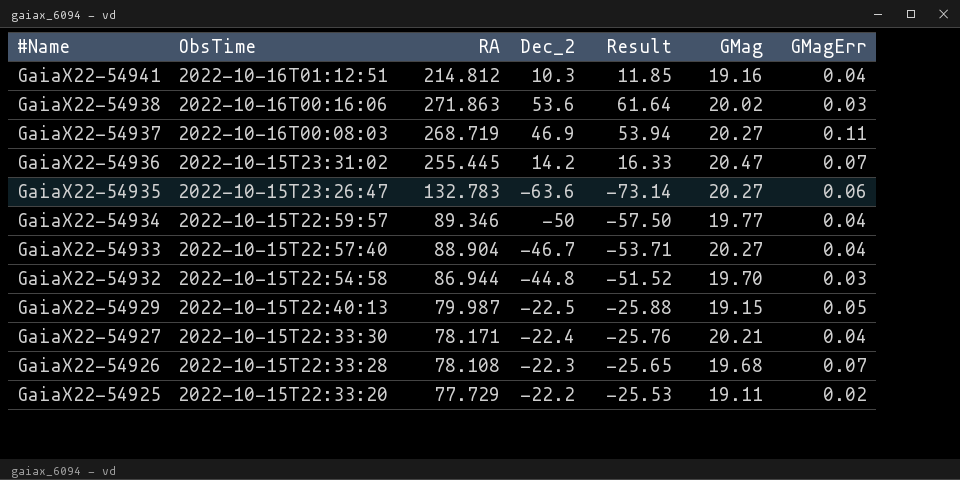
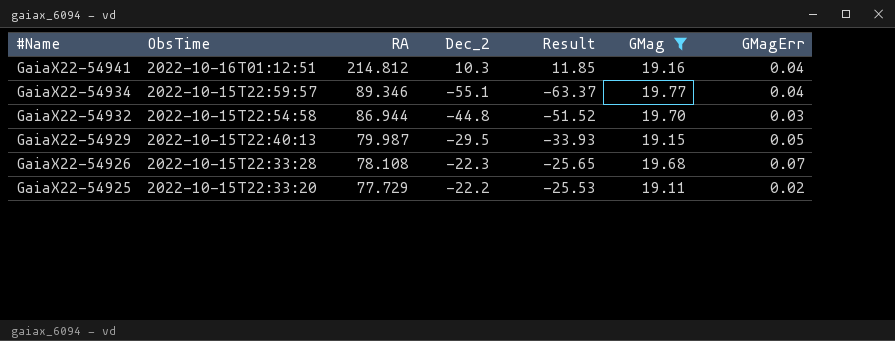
filter: none -> GMag <= 19.77
GaiaX22-54934 | Dec_2: -50 -> -55.1
GaiaX22-54934 | Result: -57.50 -> -63.37
GaiaX22-54929 | Dec_2: -22.5 -> -29.5
GaiaX22-54929 | Result: -25.88 -> -33.93

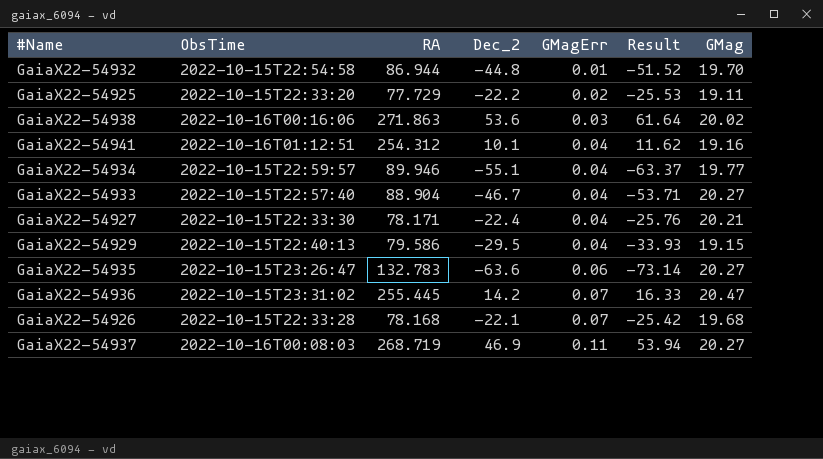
filter: GMag <= 19.77 -> none
row order: #Name descending -> GMagErr ascending
column GMagErr | position: 7 -> 5
GaiaX22-54932 | GMagErr: 0.03 -> 0.01
GaiaX22-54941 | RA: 214.812 -> 254.312
GaiaX22-54941 | Dec_2: 10.3 -> 10.1
GaiaX22-54941 | Result: 11.85 -> 11.62
GaiaX22-54934 | RA: 89.346 -> 89.946
GaiaX22-54929 | RA: 79.987 -> 79.586
GaiaX22-54929 | GMagErr: 0.05 -> 0.04
GaiaX22-54926 | RA: 78.108 -> 78.168
GaiaX22-54926 | Dec_2: -22.3 -> -22.1
GaiaX22-54926 | Result: -25.65 -> -25.42

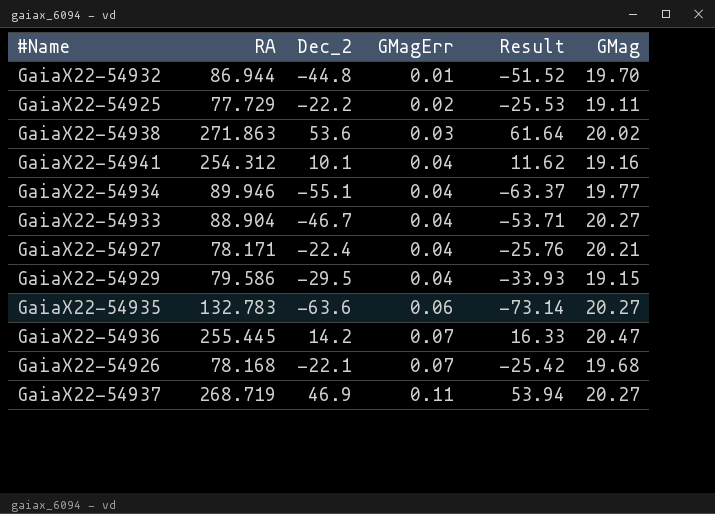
column ObsTime | position: 2 -> none

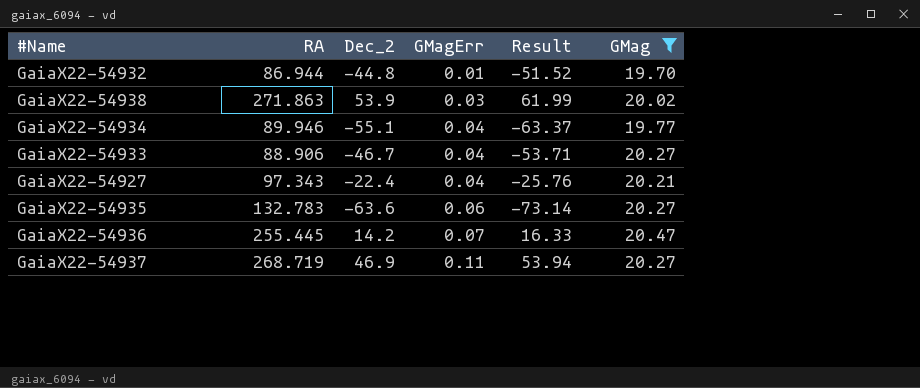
filter: none -> GMag >= 19.70
GaiaX22-54938 | Dec_2: 53.6 -> 53.9
GaiaX22-54938 | Result: 61.64 -> 61.99
GaiaX22-54933 | RA: 88.904 -> 88.906
GaiaX22-54927 | RA: 78.171 -> 97.343

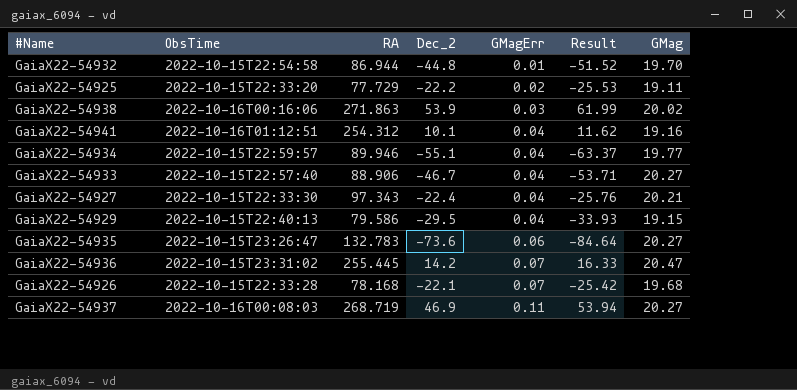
filter: GMag >= 19.70 -> none
column ObsTime | position: none -> 2
GaiaX22-54935 | Dec_2: -63.6 -> -73.6
GaiaX22-54935 | Result: -73.14 -> -84.64

